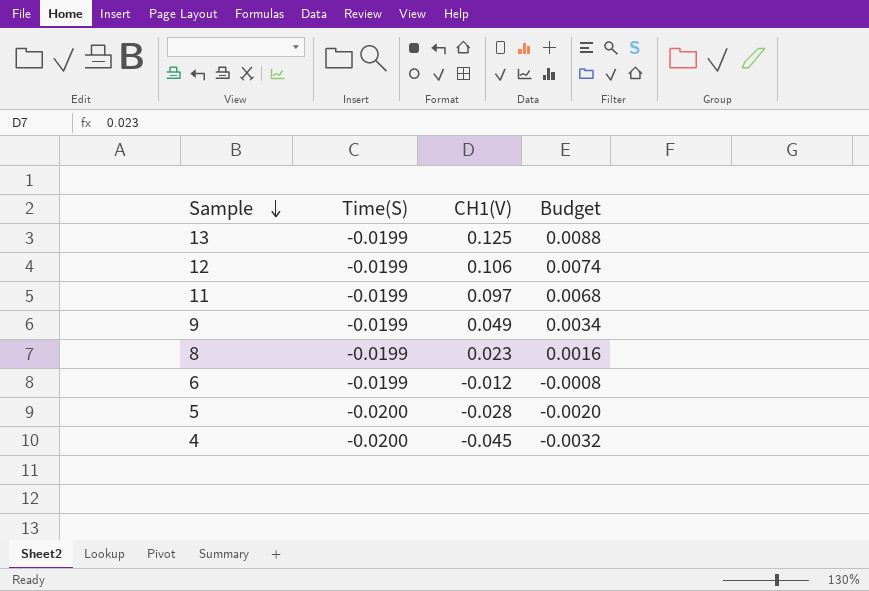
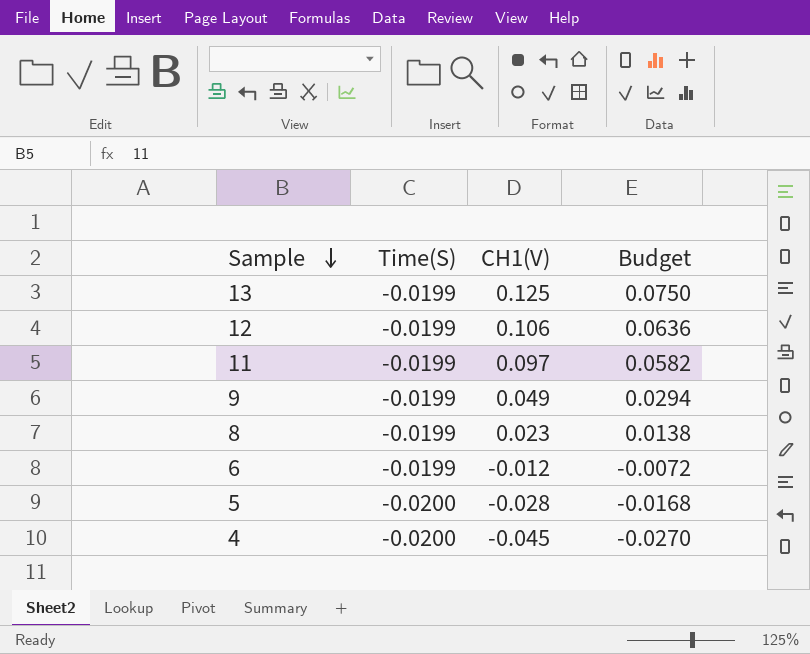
column Budget | formula: [CH1(V)] * 0.07 -> [CH1(V)] * 0.6

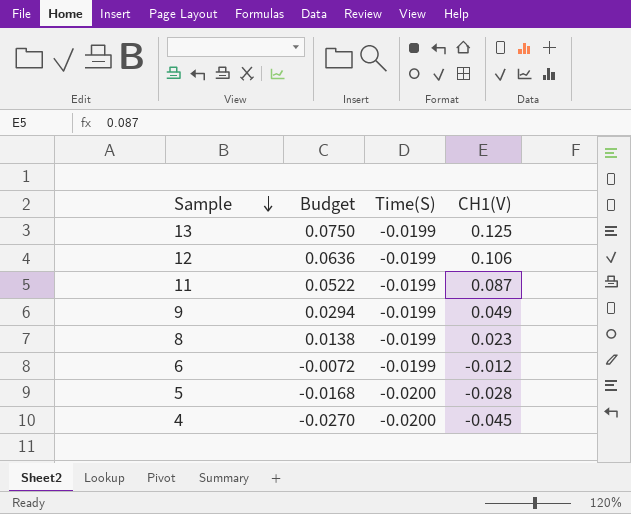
column Budget | position: 4 -> 2
11 | Budget: 0.0582 -> 0.0522
11 | CH1(V): 0.097 -> 0.087

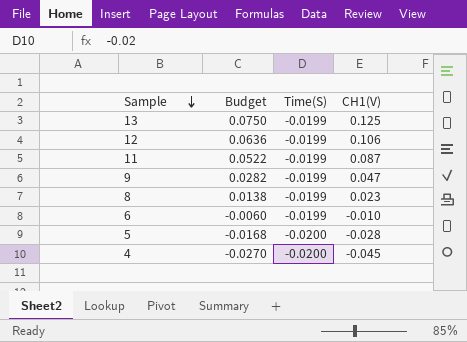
9 | Budget: 0.0294 -> 0.0282
9 | CH1(V): 0.049 -> 0.047
6 | Budget: -0.0072 -> -0.0060
6 | CH1(V): -0.012 -> -0.010

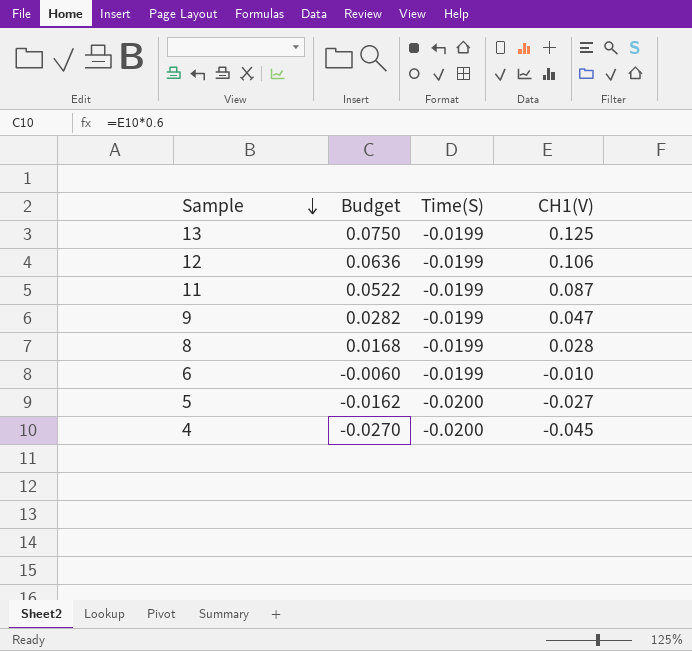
8 | Budget: 0.0138 -> 0.0168
8 | CH1(V): 0.023 -> 0.028
5 | Budget: -0.0168 -> -0.0162
5 | CH1(V): -0.028 -> -0.027

